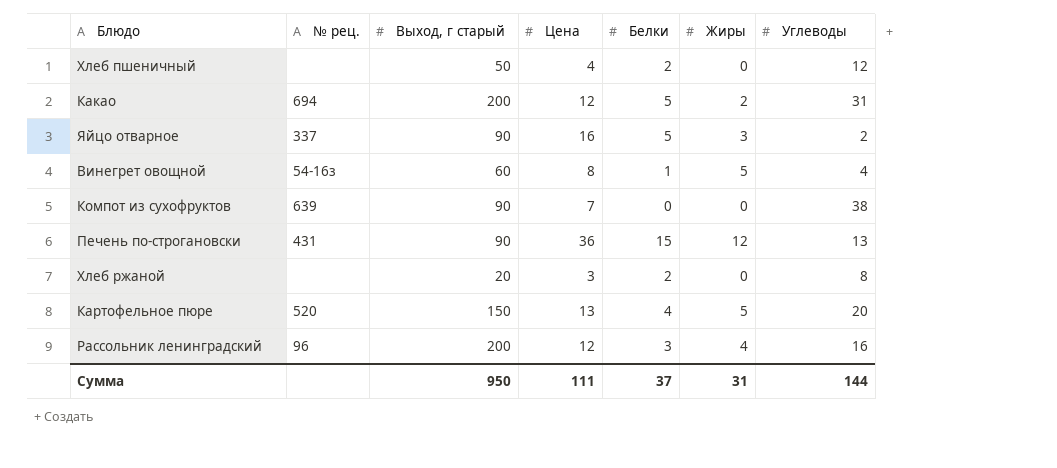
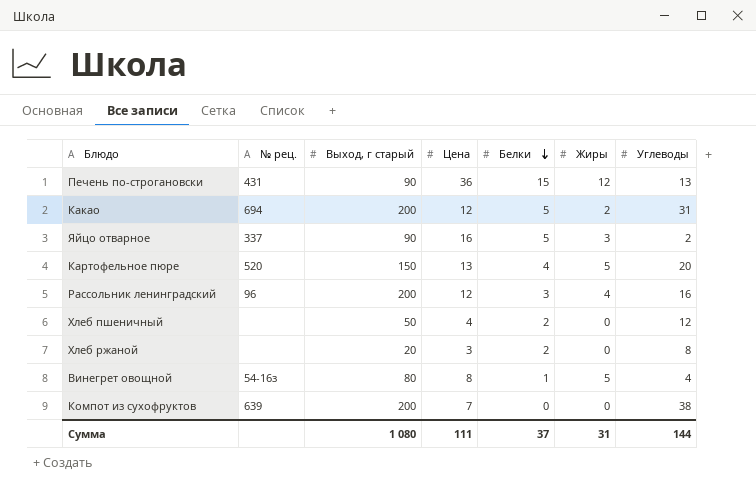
row order: none -> Белки descending
Винегрет овощной | Выход, г старый: 60 -> 80
Компот из сухофруктов | Выход, г старый: 90 -> 200
Сумма | Выход, г старый: 950 -> 1 080

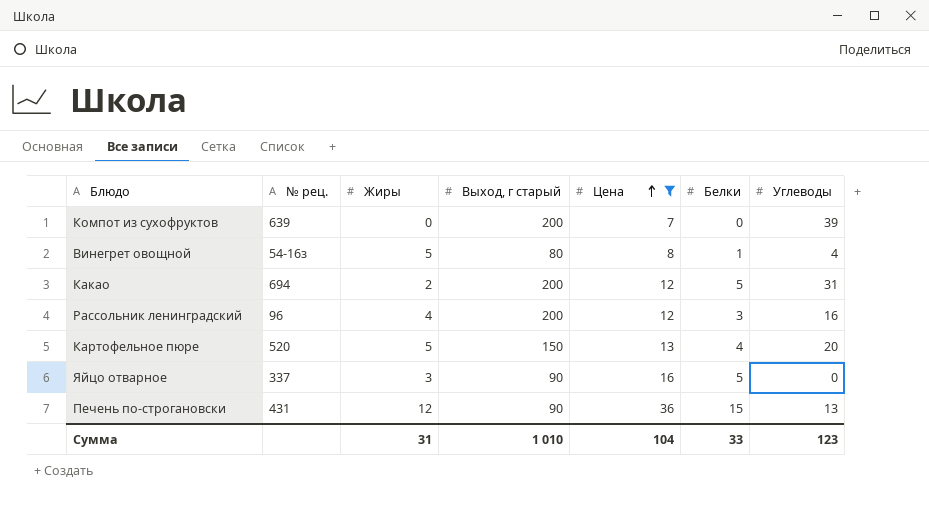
filter: none -> Цена >= 7
row order: Белки descending -> Цена ascending
column Жиры | position: 6 -> 3
Компот из сухофруктов | Углеводы: 38 -> 39
Яйцо отварное | Углеводы: 2 -> 0
Сумма | Выход, г старый: 1 080 -> 1 010
Сумма | Цена: 111 -> 104
Сумма | Белки: 37 -> 33
Сумма | Углеводы: 144 -> 123

